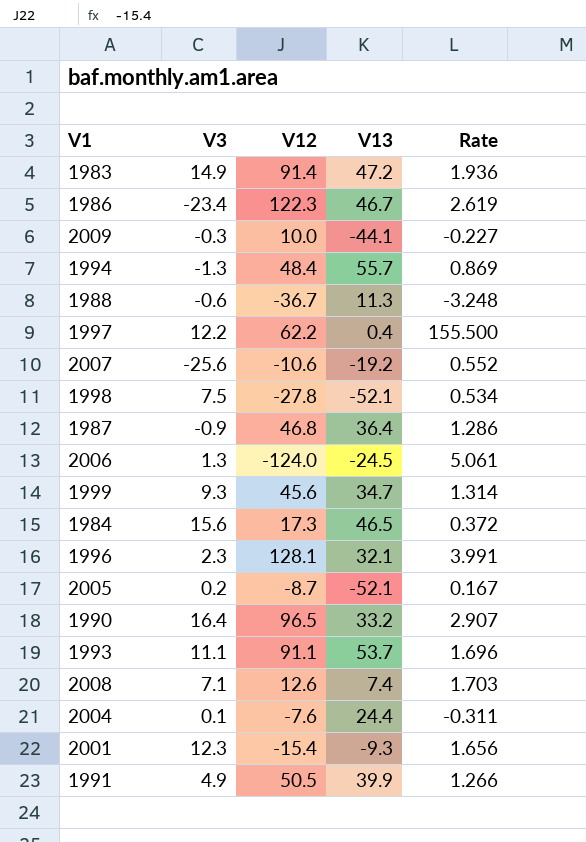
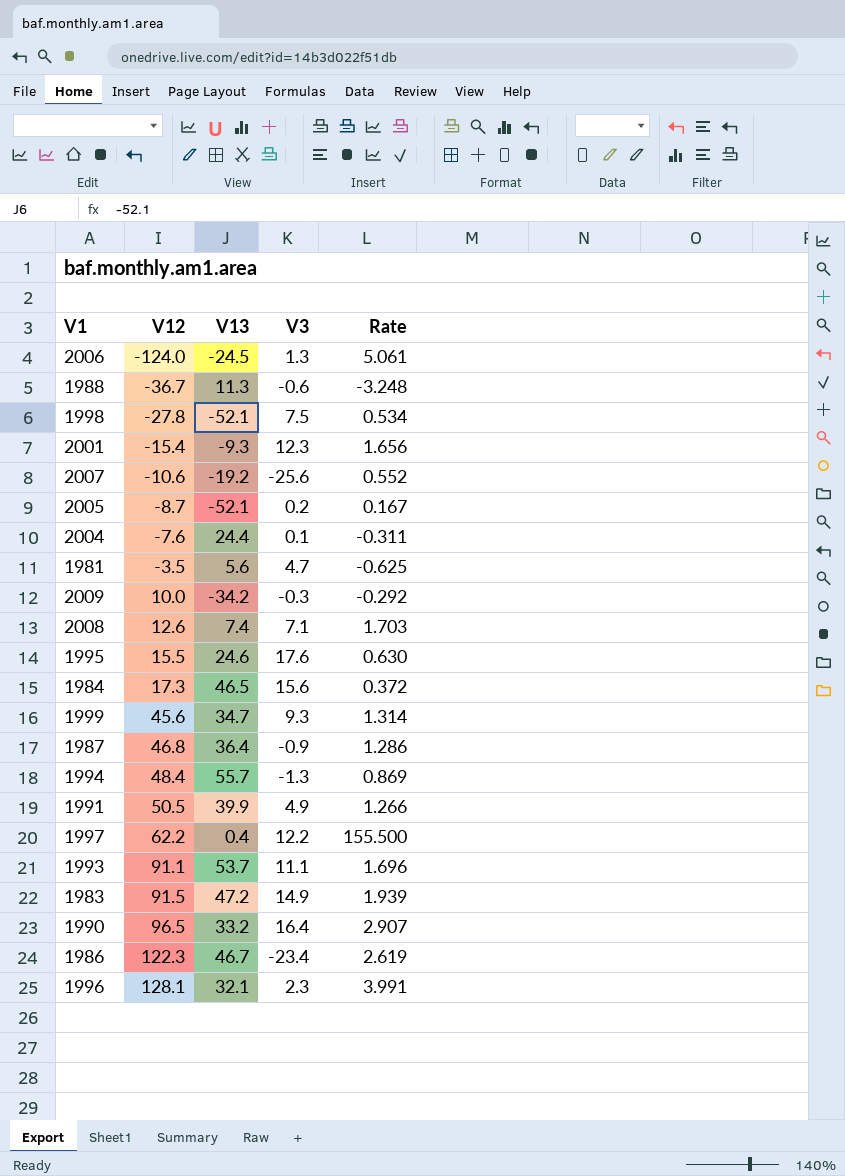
row order: none -> V12 ascending
column V3 | position: 2 -> 4
row 1981: none -> -3.5 | 5.6 | 4.7 | -0.625
2009 | V13: -44.1 -> -34.2
2009 | Rate: -0.227 -> -0.292
row 1995: none -> 15.5 | 24.6 | 17.6 | 0.630
1983 | V12: 91.4 -> 91.5
1983 | Rate: 1.936 -> 1.939

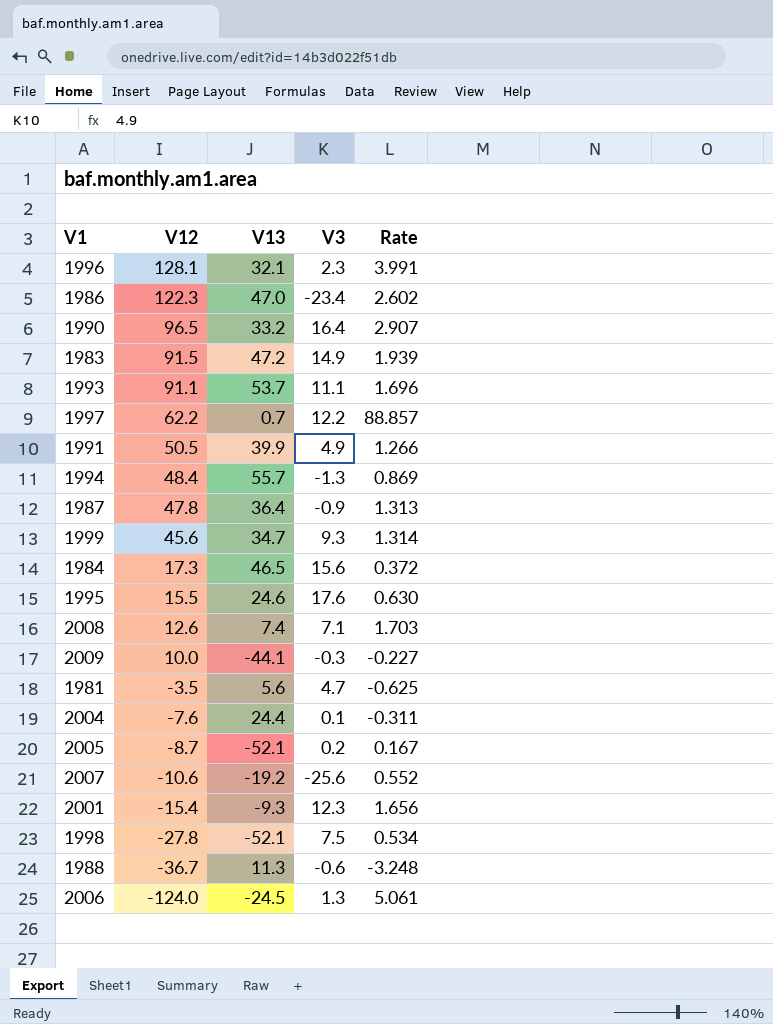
row order: V12 ascending -> V12 descending
1986 | V13: 46.7 -> 47.0
1986 | Rate: 2.619 -> 2.602
1997 | V13: 0.4 -> 0.7
1997 | Rate: 155.500 -> 88.857
1987 | V12: 46.8 -> 47.8
1987 | Rate: 1.286 -> 1.313
2009 | V13: -34.2 -> -44.1
2009 | Rate: -0.292 -> -0.227

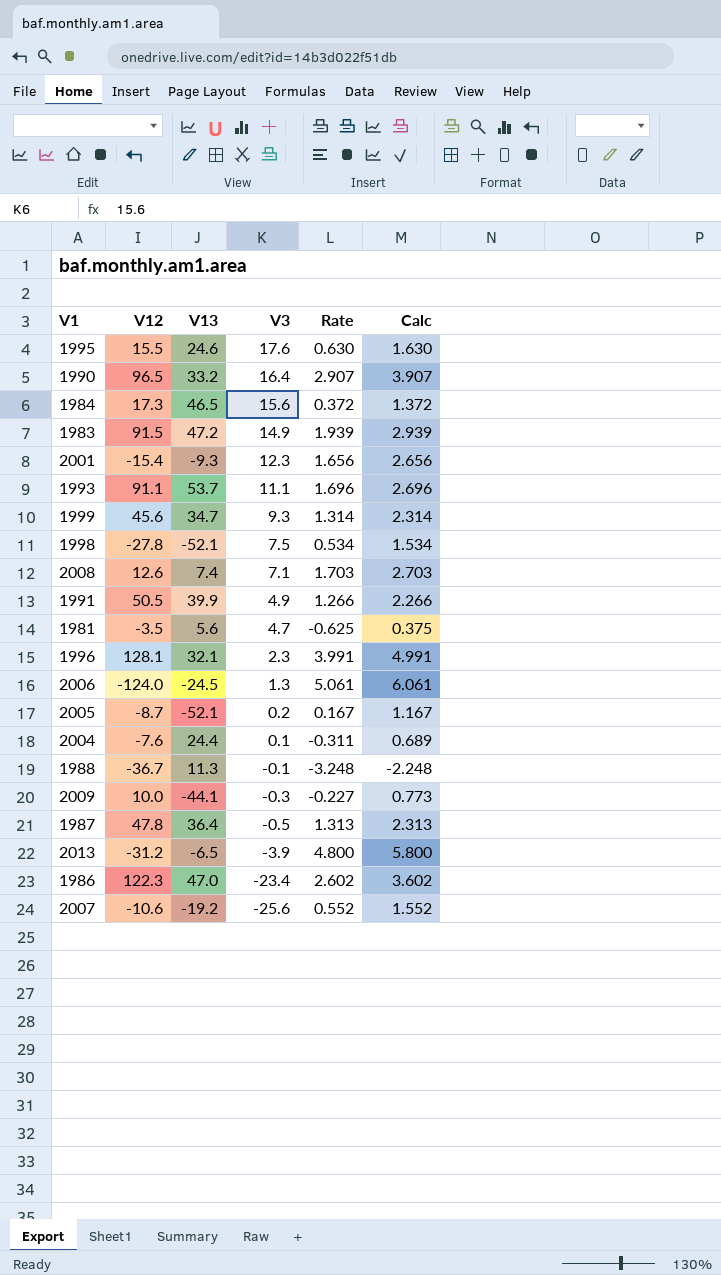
row order: V12 descending -> V3 descending
column Calc | formula: none -> [Rate] + 1
row 1997: 62.2 | 0.7 | 12.2 | 88.857 -> none
row 1994: 48.4 | 55.7 | -1.3 | 0.869 -> none
1988 | V3: -0.6 -> -0.1
1987 | V3: -0.9 -> -0.5
row 2013: none -> -31.2 | -6.5 | -3.9 | 4.800 | 5.800

